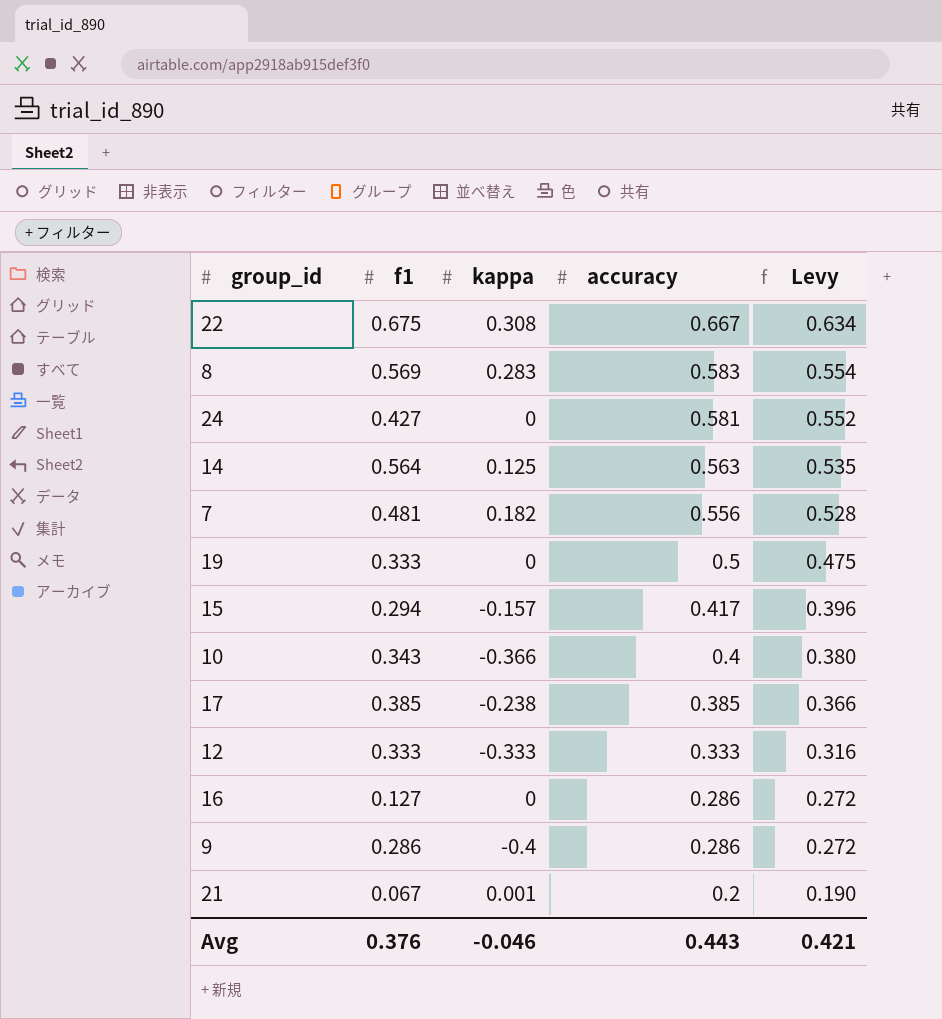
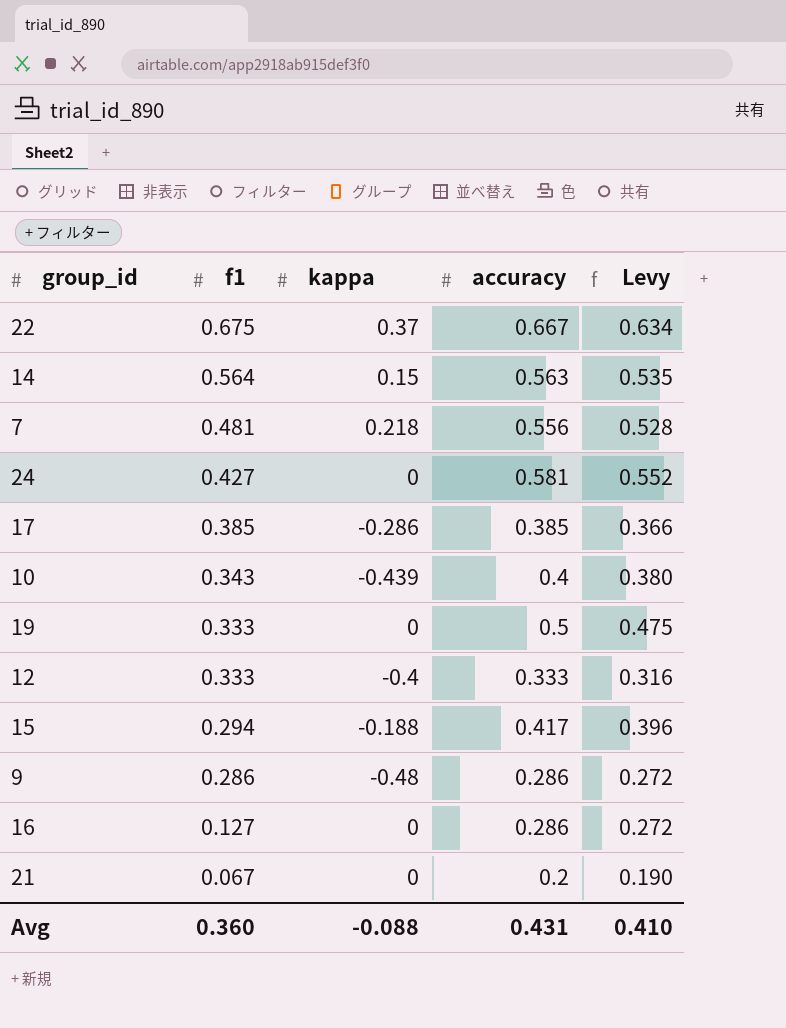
row order: accuracy descending -> f1 descending
row 8: 0.569 | 0.283 | 0.583 | 0.554 -> none
22 | kappa: 0.308 -> 0.37
14 | kappa: 0.125 -> 0.15
7 | kappa: 0.182 -> 0.218
17 | kappa: -0.238 -> -0.286
10 | kappa: -0.366 -> -0.439
12 | kappa: -0.333 -> -0.4
15 | kappa: -0.157 -> -0.188
9 | kappa: -0.4 -> -0.48
21 | kappa: 0.001 -> 0
Avg | f1: 0.376 -> 0.360
Avg | kappa: -0.046 -> -0.088
Avg | accuracy: 0.443 -> 0.431
Avg | Levy: 0.421 -> 0.410

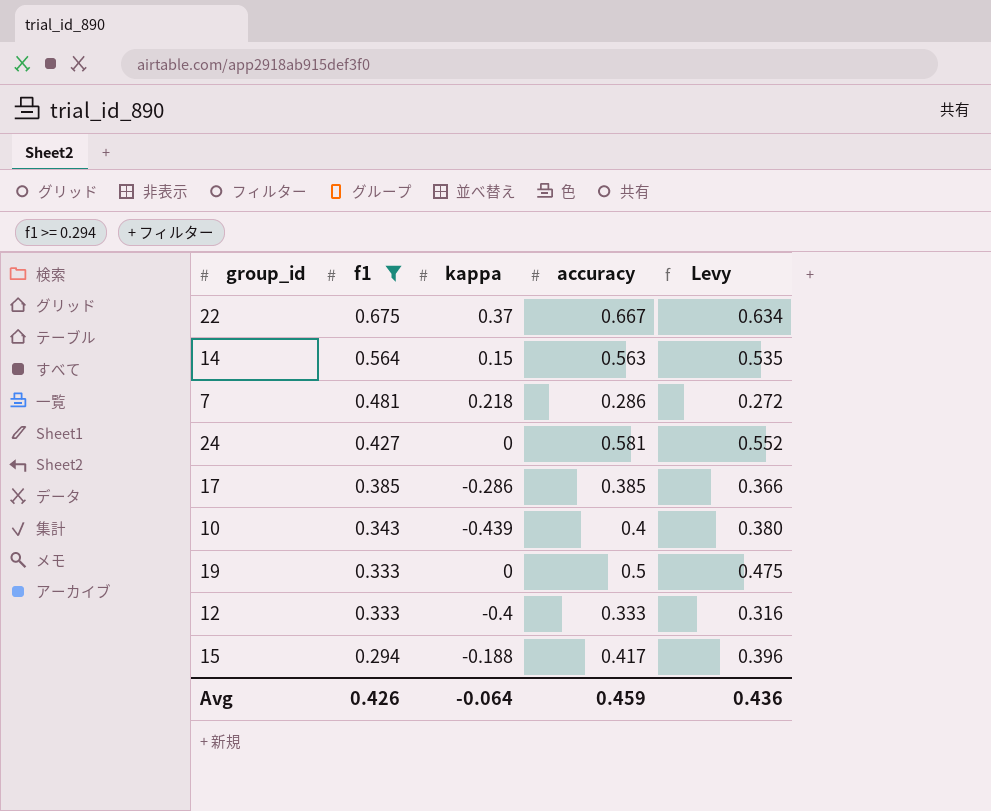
filter: none -> f1 >= 0.294
7 | accuracy: 0.556 -> 0.286
7 | Levy: 0.528 -> 0.272
Avg | f1: 0.360 -> 0.426
Avg | kappa: -0.088 -> -0.064
Avg | accuracy: 0.431 -> 0.459
Avg | Levy: 0.410 -> 0.436

